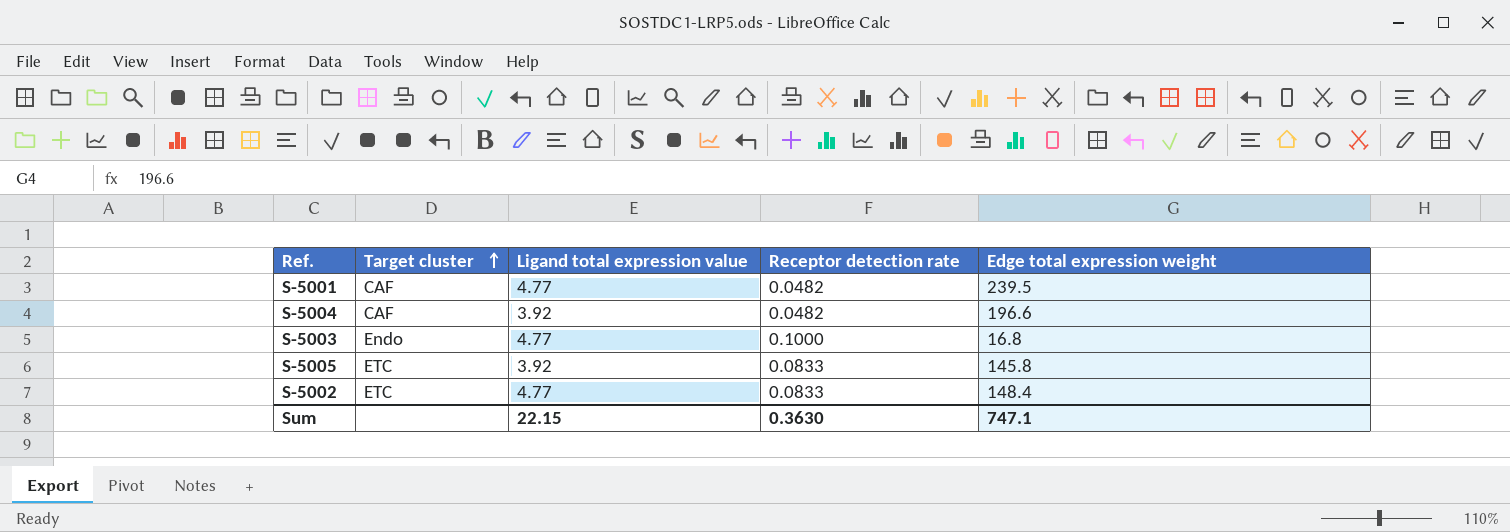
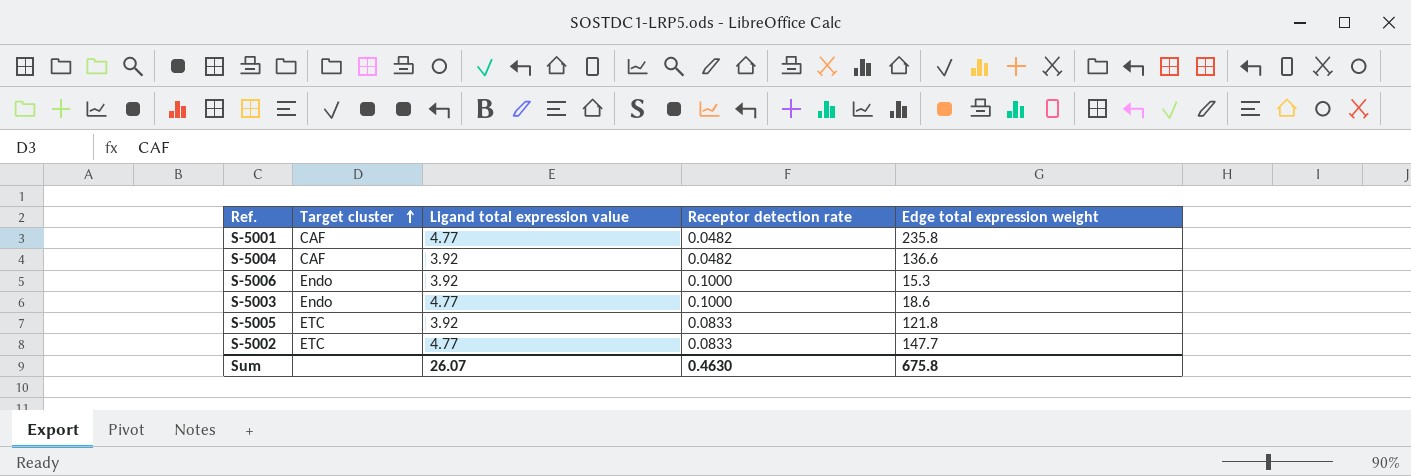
S-5001 | Edge total expression weight: 239.5 -> 235.8
S-5004 | Edge total expression weight: 196.6 -> 136.6
row S-5006: none -> Endo | 3.92 | 0.1000 | 15.3
S-5003 | Edge total expression weight: 16.8 -> 18.6
S-5005 | Edge total expression weight: 145.8 -> 121.8
S-5002 | Edge total expression weight: 148.4 -> 147.7
Sum | Ligand total expression value: 22.15 -> 26.07
Sum | Receptor detection rate: 0.3630 -> 0.4630
Sum | Edge total expression weight: 747.1 -> 675.8

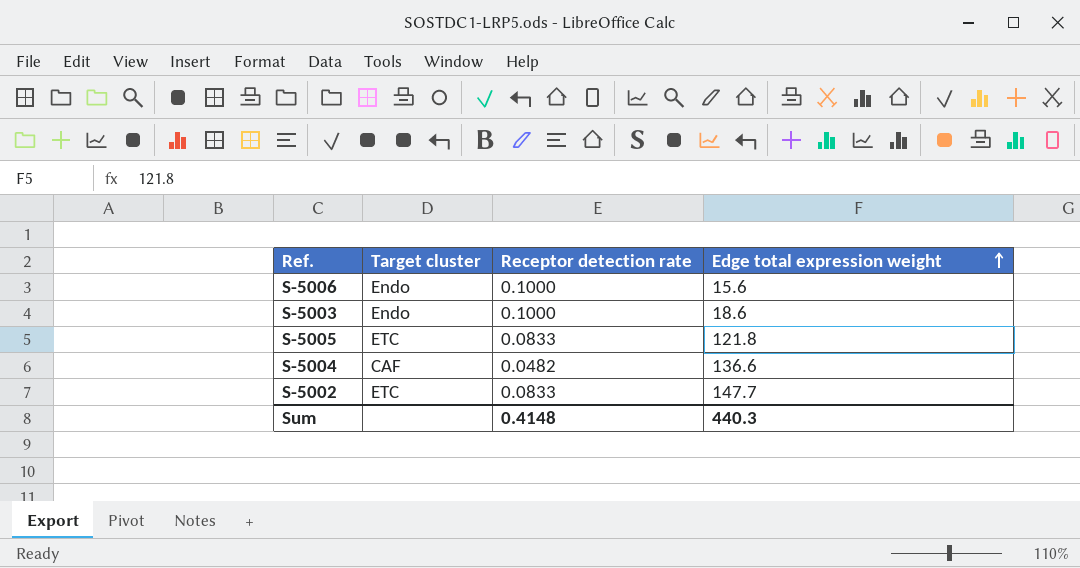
row order: Target cluster ascending -> Edge total expression weight ascending
column Ligand total expression value | position: 3 -> none
row S-5001: CAF | 4.77 | 0.0482 | 235.8 -> none
S-5006 | Edge total expression weight: 15.3 -> 15.6
Sum | Receptor detection rate: 0.4630 -> 0.4148
Sum | Edge total expression weight: 675.8 -> 440.3

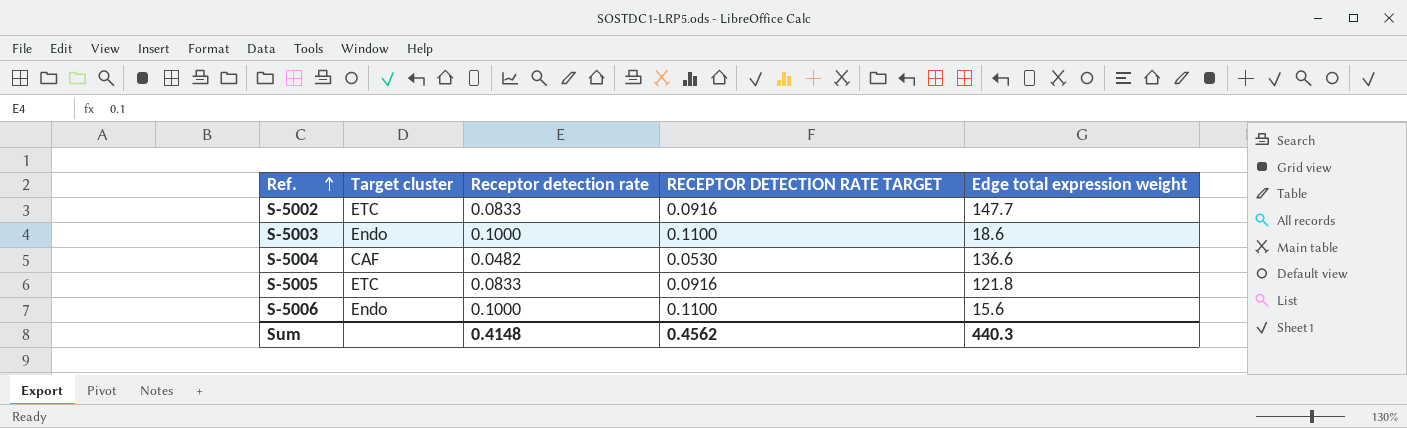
row order: Edge total expression weight ascending -> Ref. ascending
column RECEPTOR DETECTION RATE TARGET | formula: none -> [Receptor detection rate] * 1.1

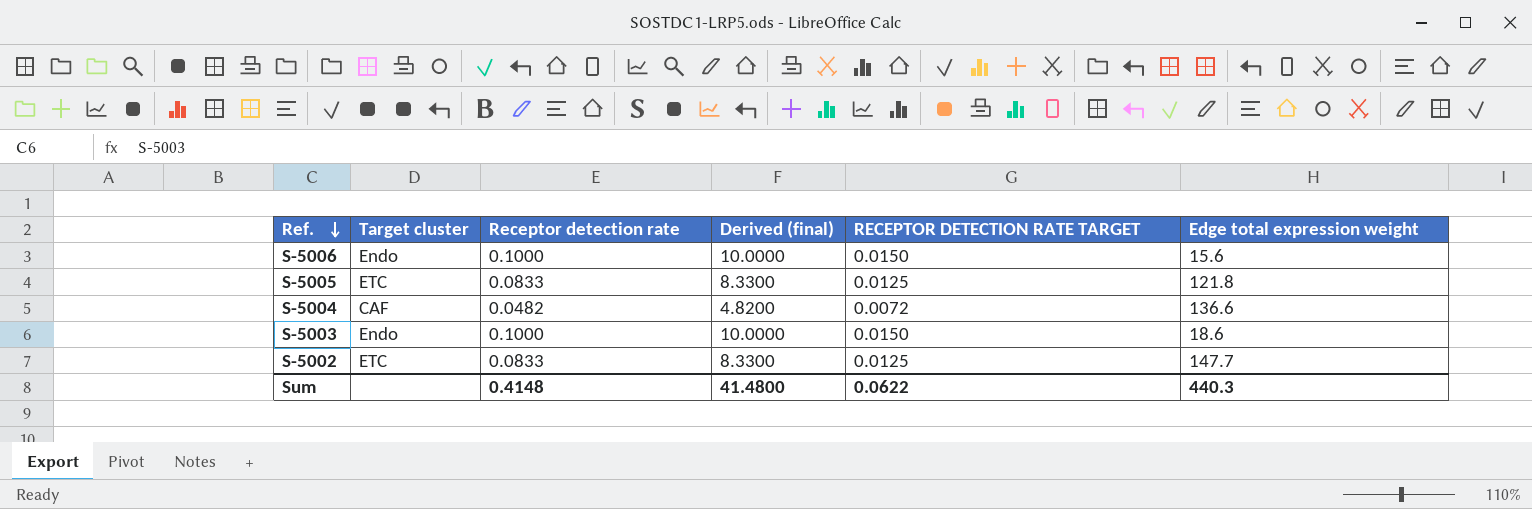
row order: Ref. ascending -> Ref. descending
column Derived (final) | formula: none -> [Receptor detection rate] * 100
column RECEPTOR DETECTION RATE TARGET | formula: [Receptor detection rate] * 1.1 -> [Receptor detection rate] * 0.15
Sum | RECEPTOR DETECTION RATE TARGET: 0.4562 -> 0.0622

